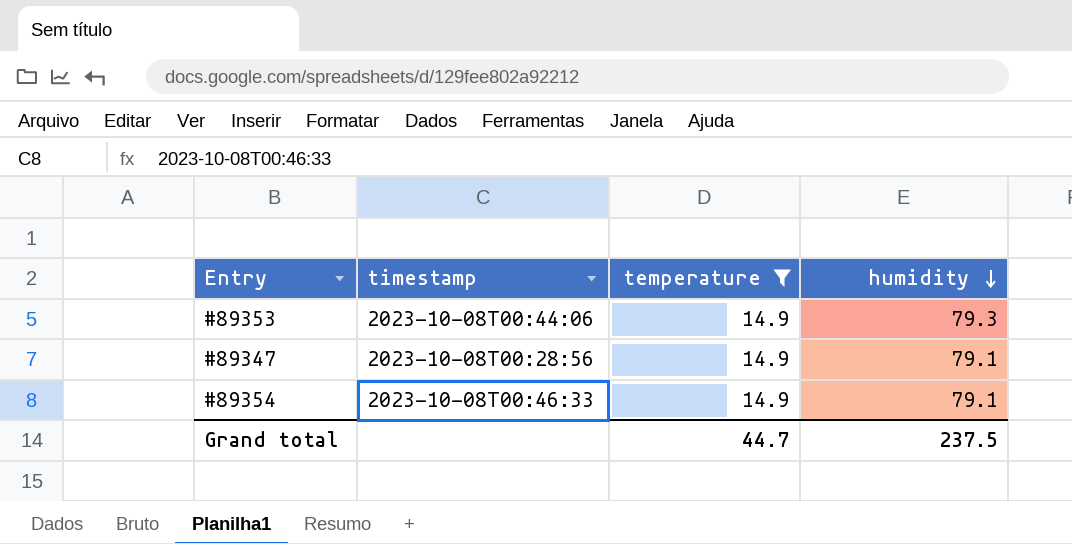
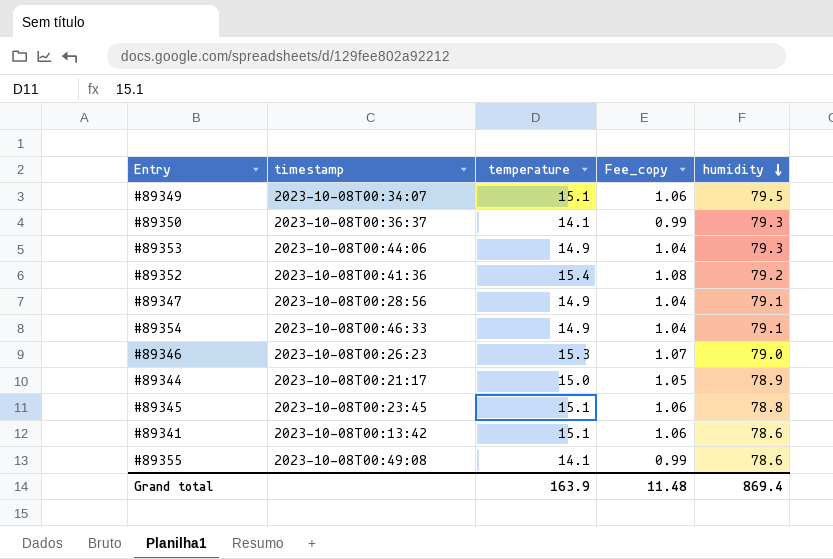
filter: temperature = 14.9 -> none
column Fee_copy | formula: none -> [temperature] * 0.07
Grand total | temperature: 44.7 -> 163.9
Grand total | humidity: 237.5 -> 869.4

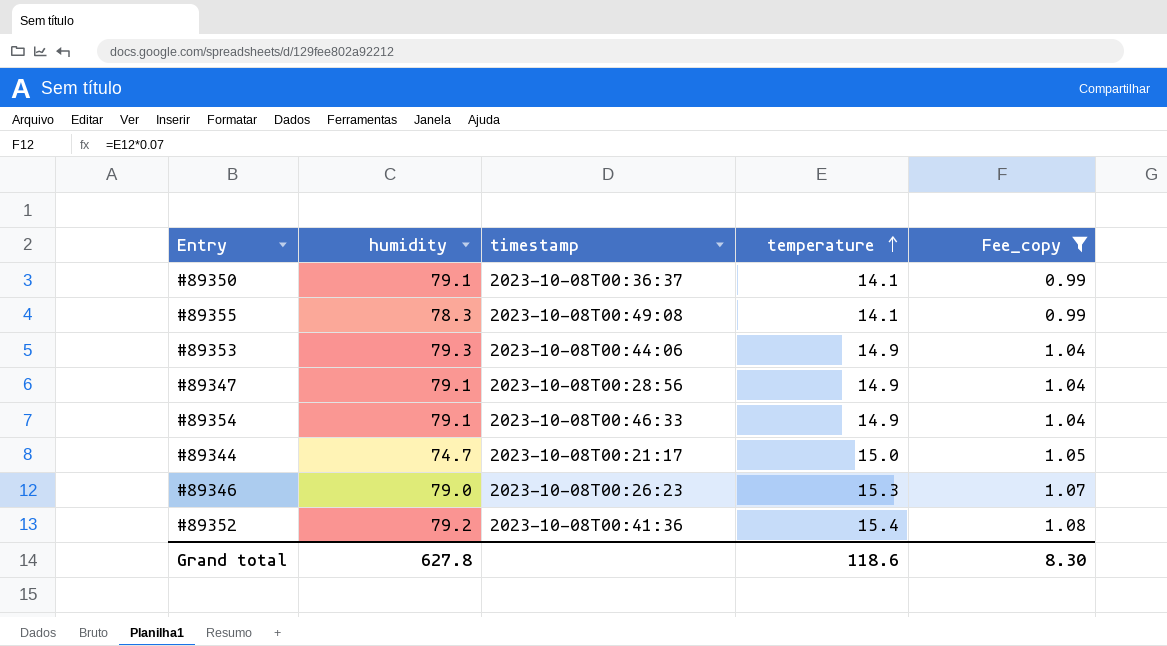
filter: none -> Fee_copy != 1.06
row order: humidity descending -> temperature ascending
column humidity | position: 5 -> 2
#89350 | humidity: 79.3 -> 79.1
#89355 | humidity: 78.6 -> 78.3
#89344 | humidity: 78.9 -> 74.7
Grand total | humidity: 869.4 -> 627.8
Grand total | temperature: 163.9 -> 118.6
Grand total | Fee_copy: 11.48 -> 8.30

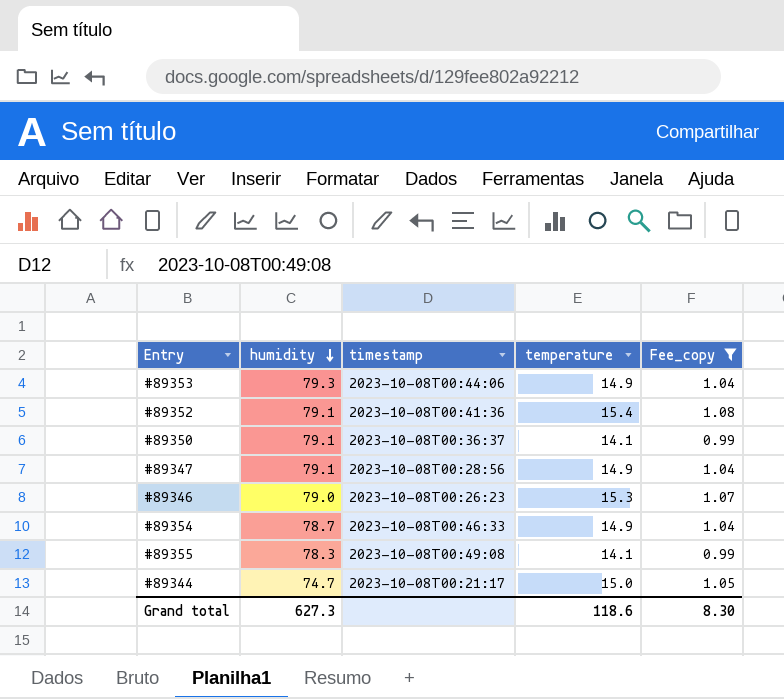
row order: temperature ascending -> humidity descending
#89352 | humidity: 79.2 -> 79.1
#89354 | humidity: 79.1 -> 78.7
Grand total | humidity: 627.8 -> 627.3

